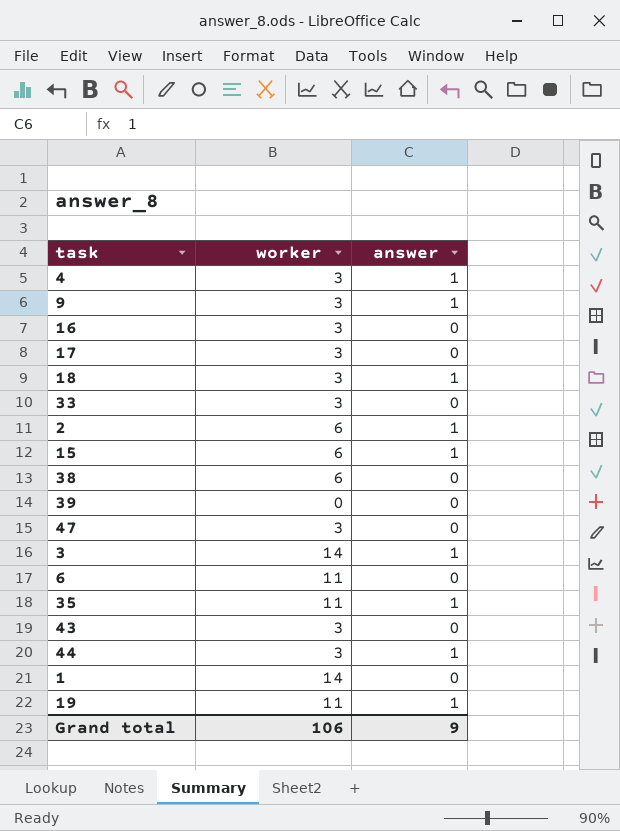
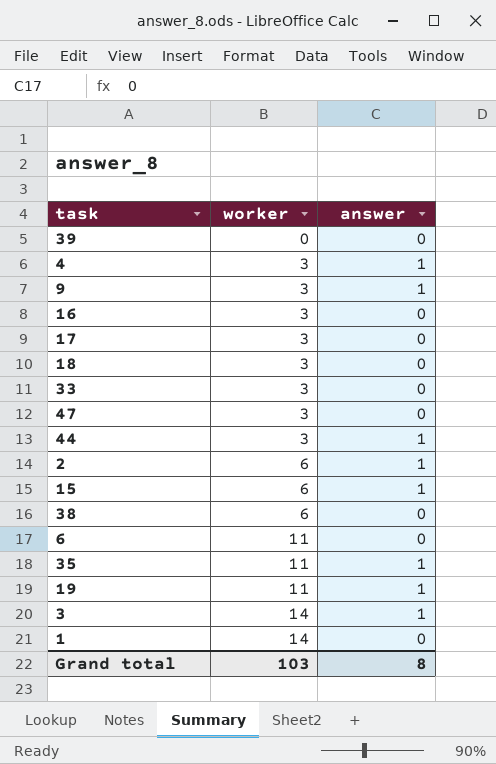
row order: none -> worker ascending
row 43: 3 | 0 -> none
18 | answer: 1 -> 0
Grand total | worker: 106 -> 103
Grand total | answer: 9 -> 8

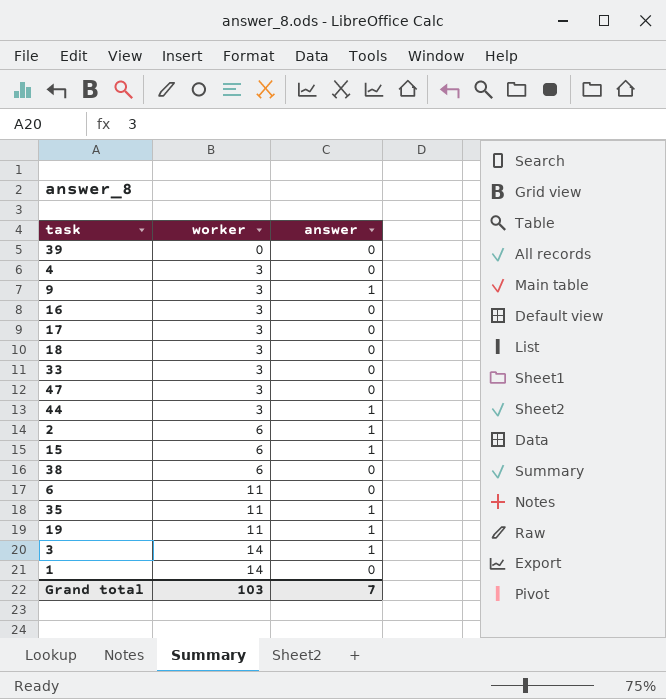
4 | answer: 1 -> 0
Grand total | answer: 8 -> 7

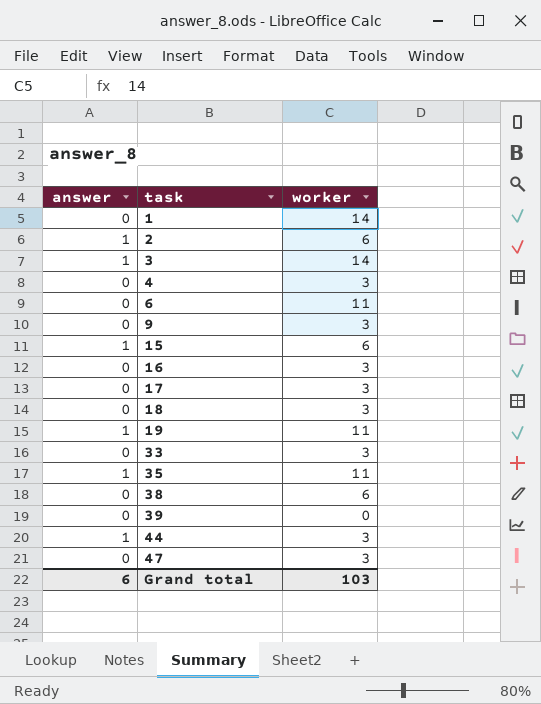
row order: worker ascending -> task ascending
column answer | position: 3 -> 1
9 | answer: 1 -> 0
Grand total | answer: 7 -> 6

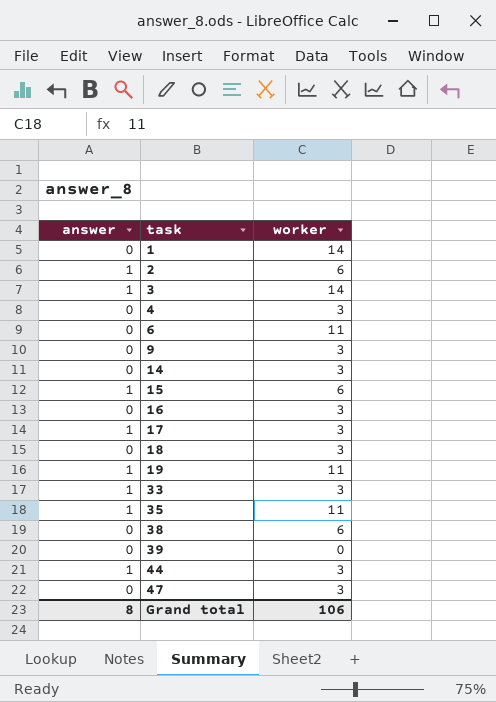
row 14: none -> 0 | 3
17 | answer: 0 -> 1
33 | answer: 0 -> 1
Grand total | answer: 6 -> 8
Grand total | worker: 103 -> 106

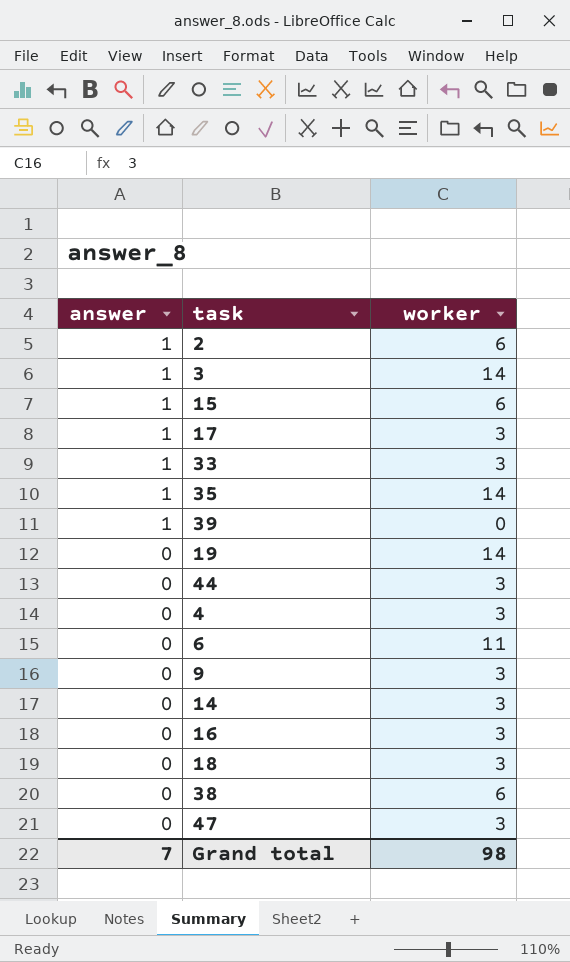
row order: task ascending -> answer descending
row 1: 0 | 14 -> none
35 | worker: 11 -> 14
39 | answer: 0 -> 1
19 | answer: 1 -> 0
19 | worker: 11 -> 14
44 | answer: 1 -> 0
Grand total | answer: 8 -> 7
Grand total | worker: 106 -> 98

